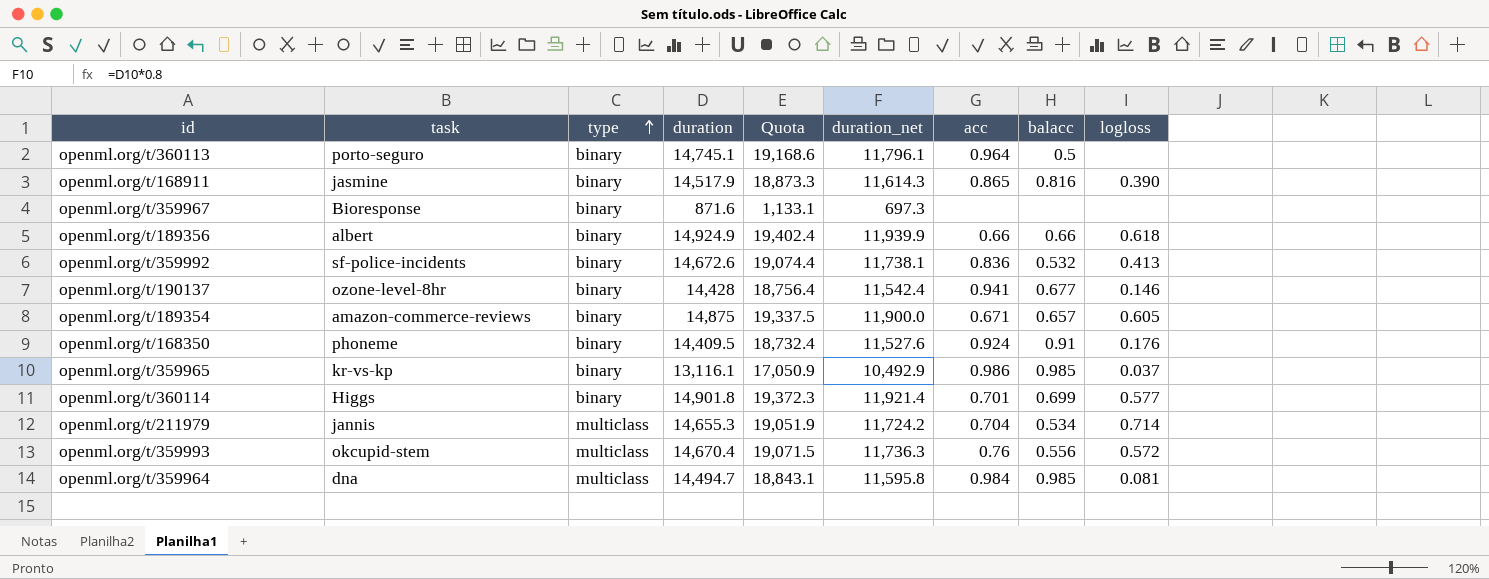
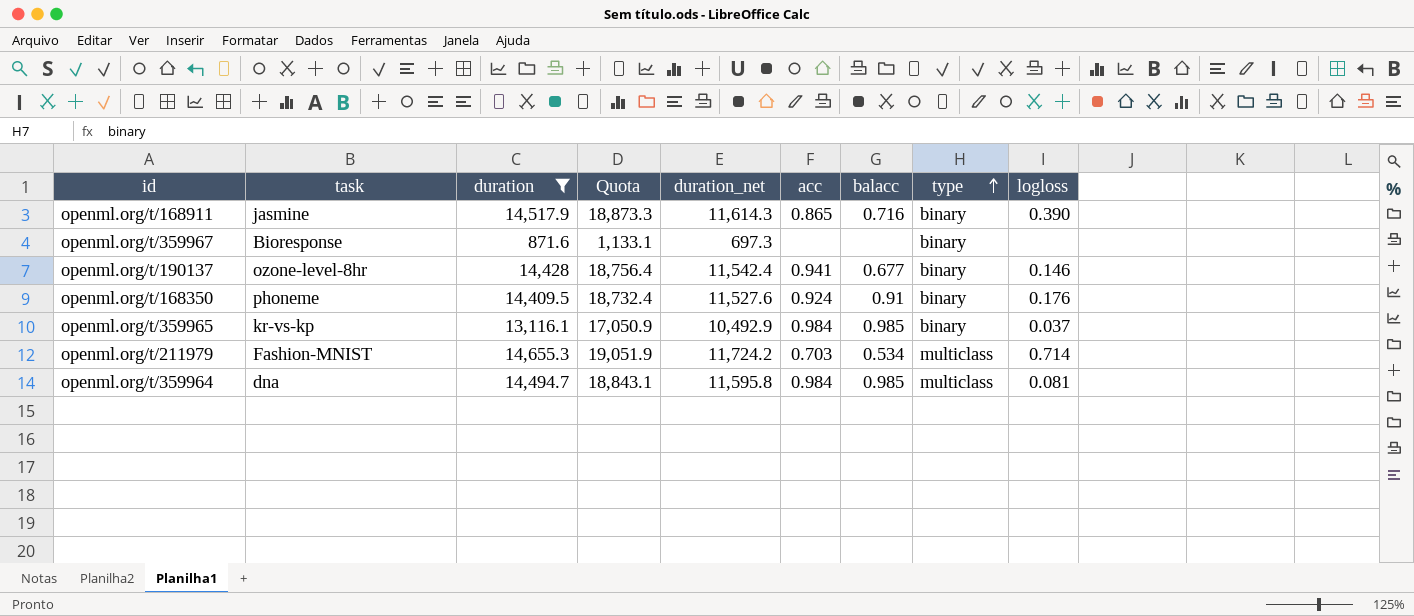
filter: none -> duration <= 14,655.3
column type | position: 3 -> 8
openml.org/t/168911 | balacc: 0.816 -> 0.716
openml.org/t/359965 | acc: 0.986 -> 0.984
openml.org/t/211979 | task: jannis -> Fashion-MNIST
openml.org/t/211979 | acc: 0.704 -> 0.703

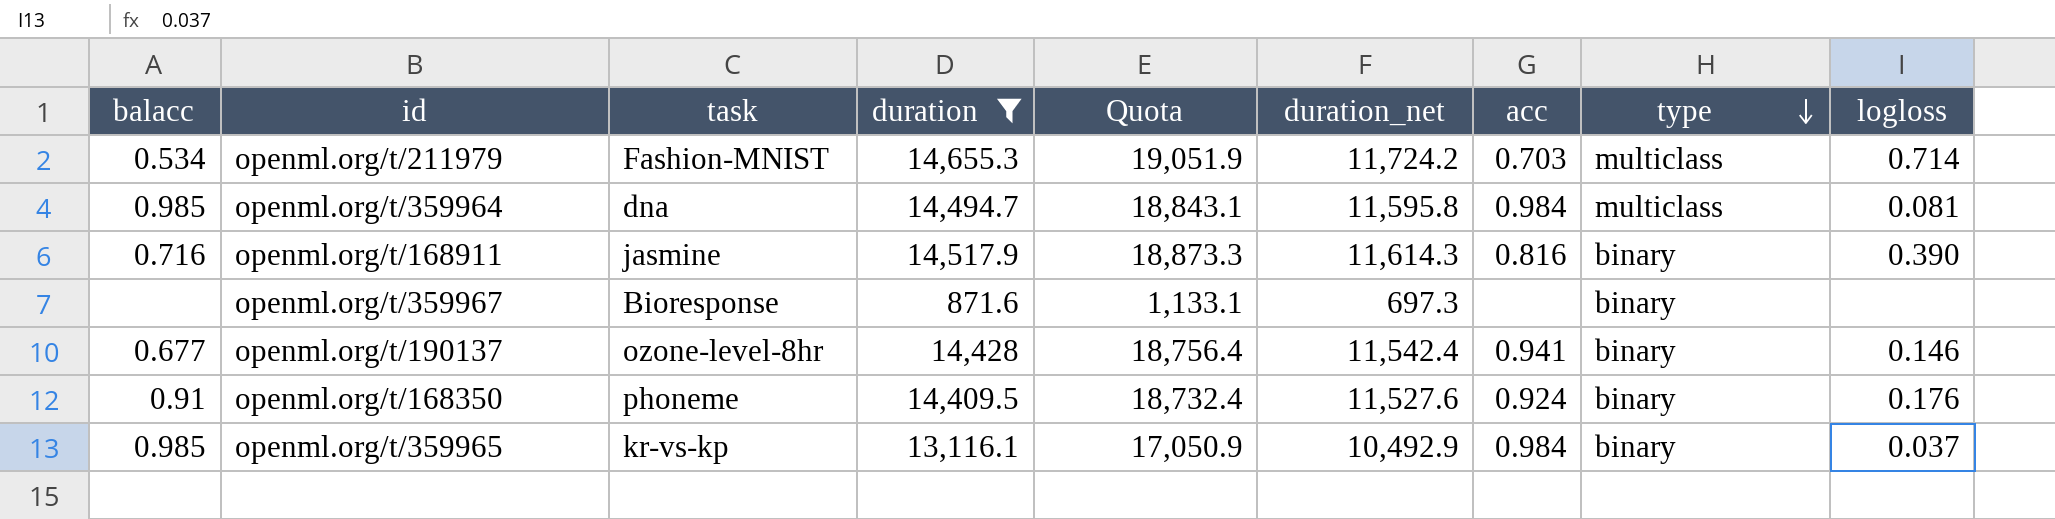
row order: type ascending -> type descending
column balacc | position: 7 -> 1
openml.org/t/168911 | acc: 0.865 -> 0.816

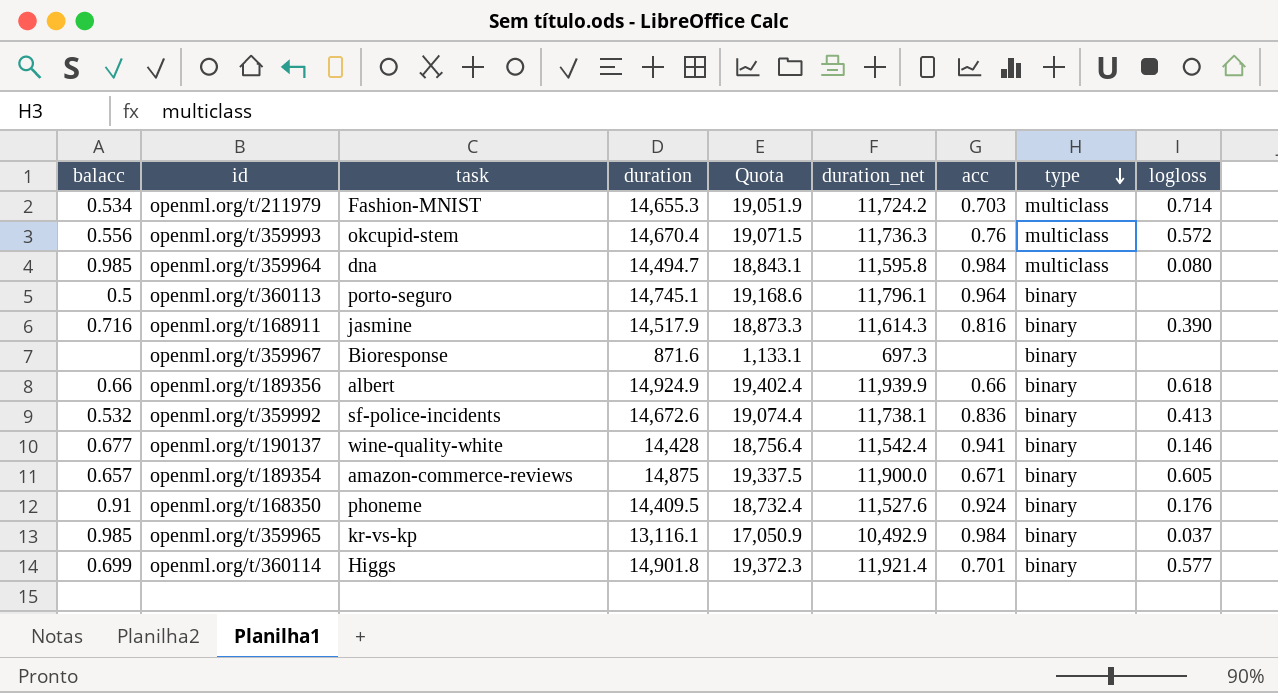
filter: duration <= 14,655.3 -> none
openml.org/t/359964 | logloss: 0.081 -> 0.080
openml.org/t/190137 | task: ozone-level-8hr -> wine-quality-white

